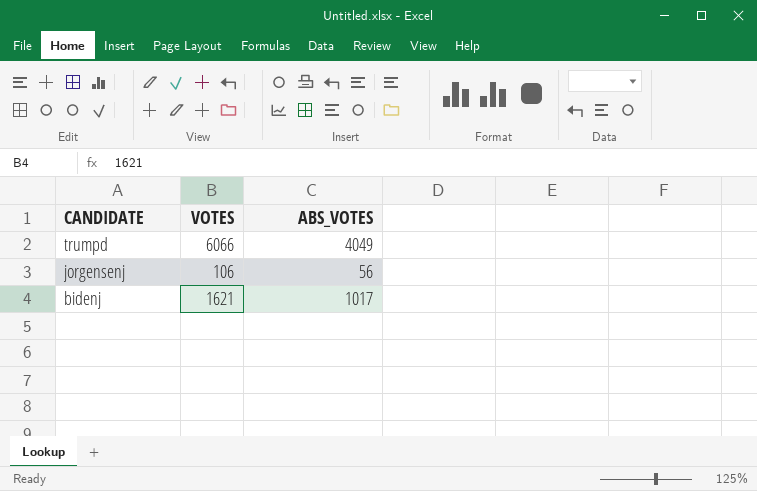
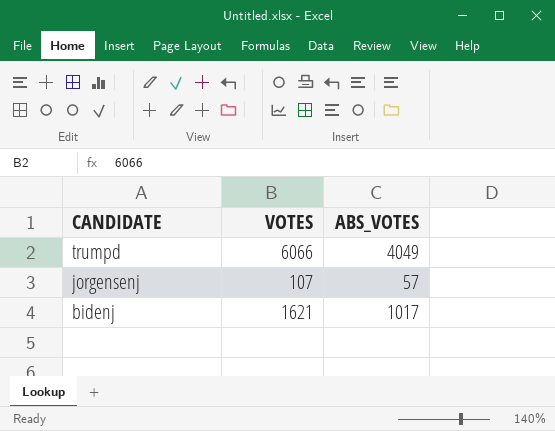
jorgensenj | VOTES: 106 -> 107
jorgensenj | ABS_VOTES: 56 -> 57

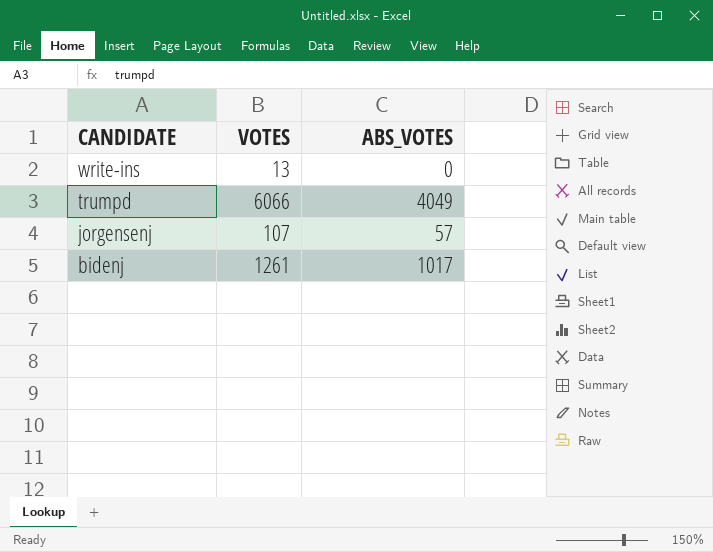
row write-ins: none -> 13 | 0
bidenj | VOTES: 1621 -> 1261

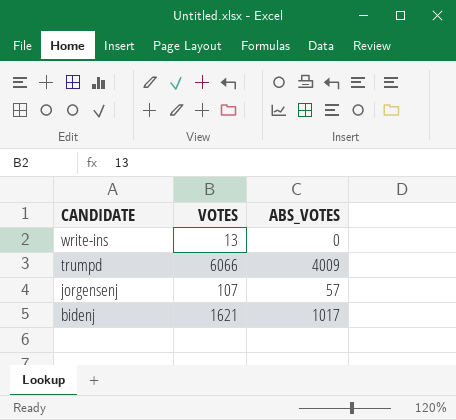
trumpd | ABS_VOTES: 4049 -> 4009
bidenj | VOTES: 1261 -> 1621

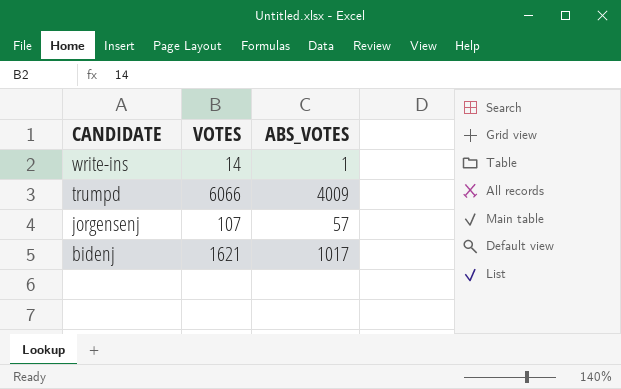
write-ins | VOTES: 13 -> 14
write-ins | ABS_VOTES: 0 -> 1

